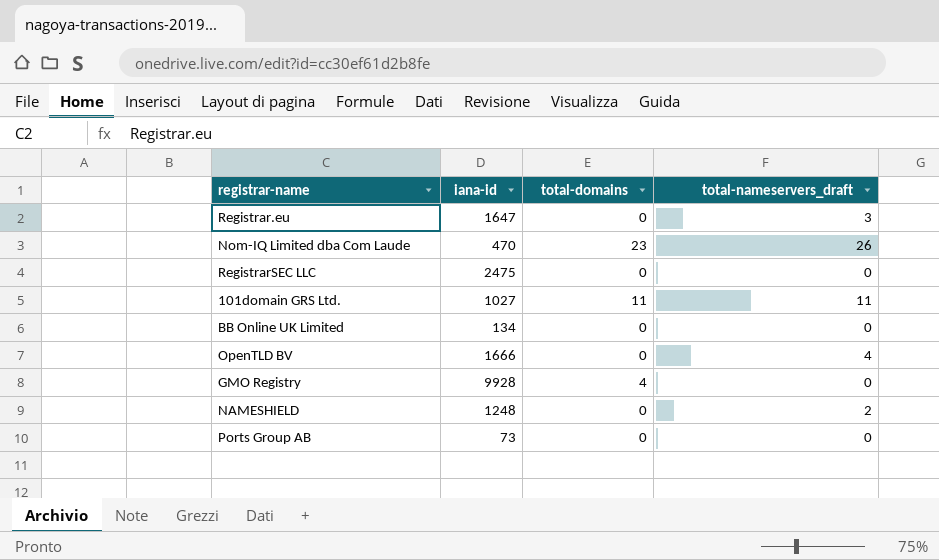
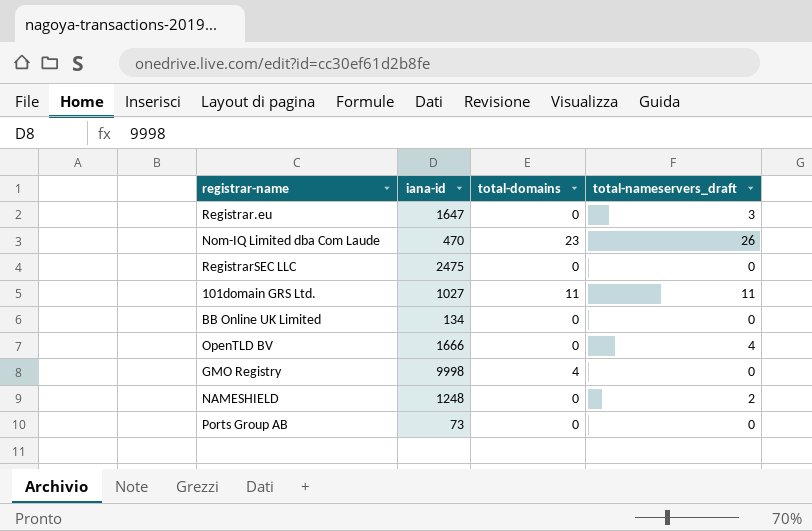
GMO Registry | iana-id: 9928 -> 9998

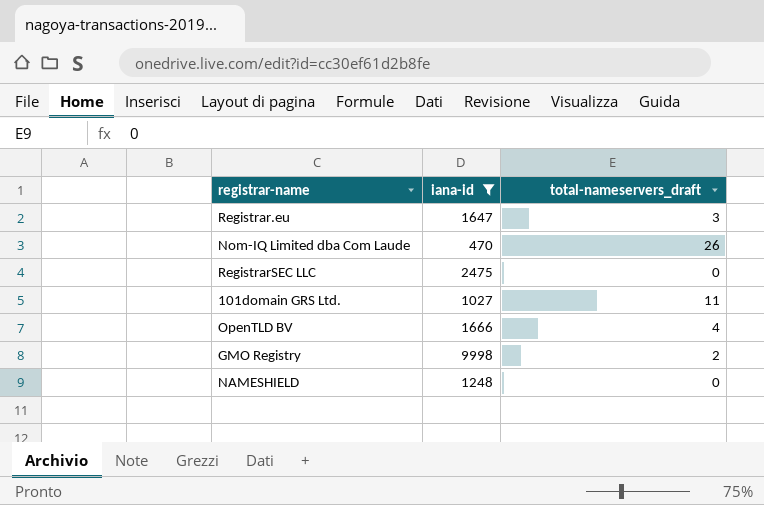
filter: none -> iana-id >= 470
column total-domains | position: 3 -> none
GMO Registry | total-nameservers_draft: 0 -> 2
NAMESHIELD | total-nameservers_draft: 2 -> 0

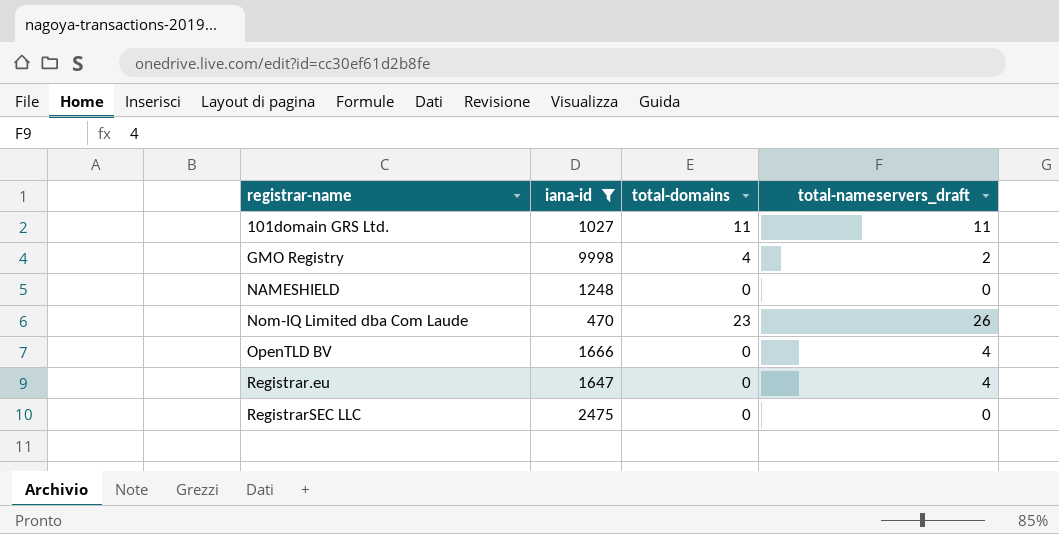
row order: none -> registrar-name ascending
column total-domains | position: none -> 3
Registrar.eu | total-nameservers_draft: 3 -> 4

